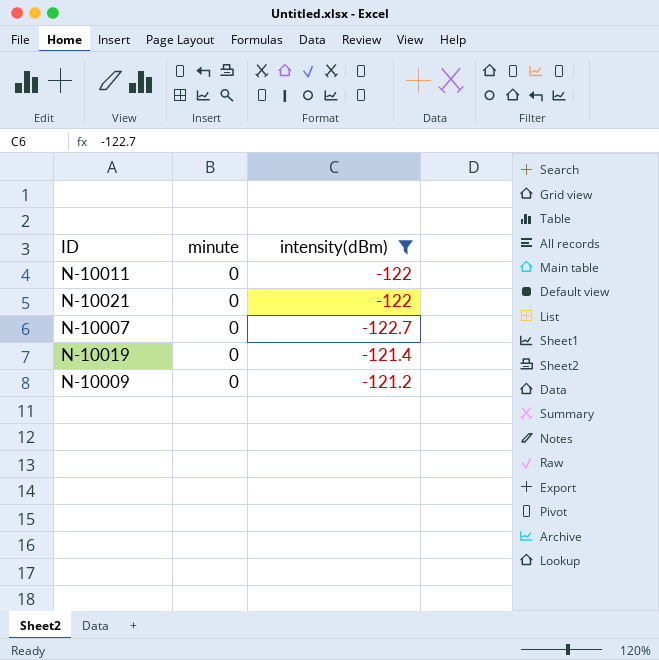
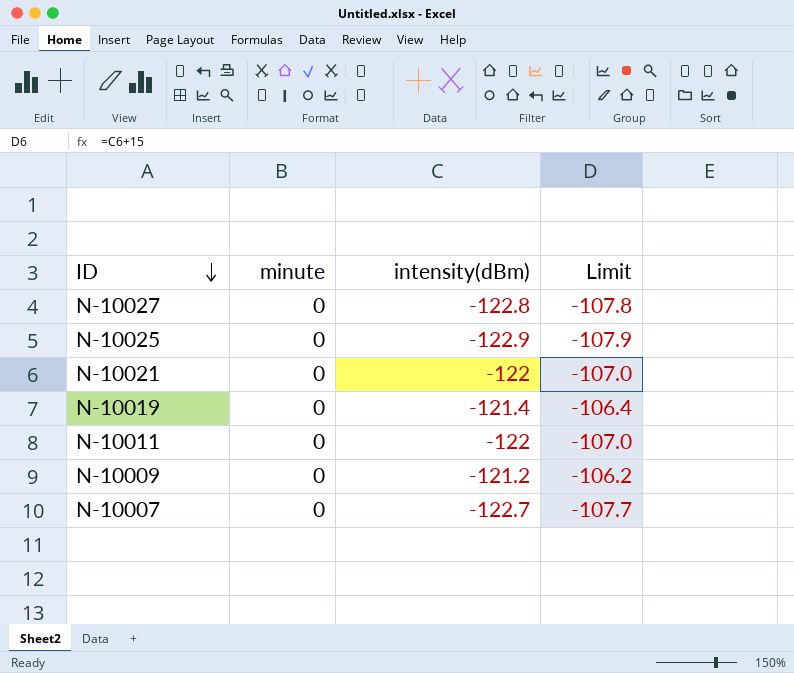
filter: intensity(dBm) >= -122.7 -> none
row order: none -> ID descending
column Limit | formula: none -> [intensity(dBm)] + 15

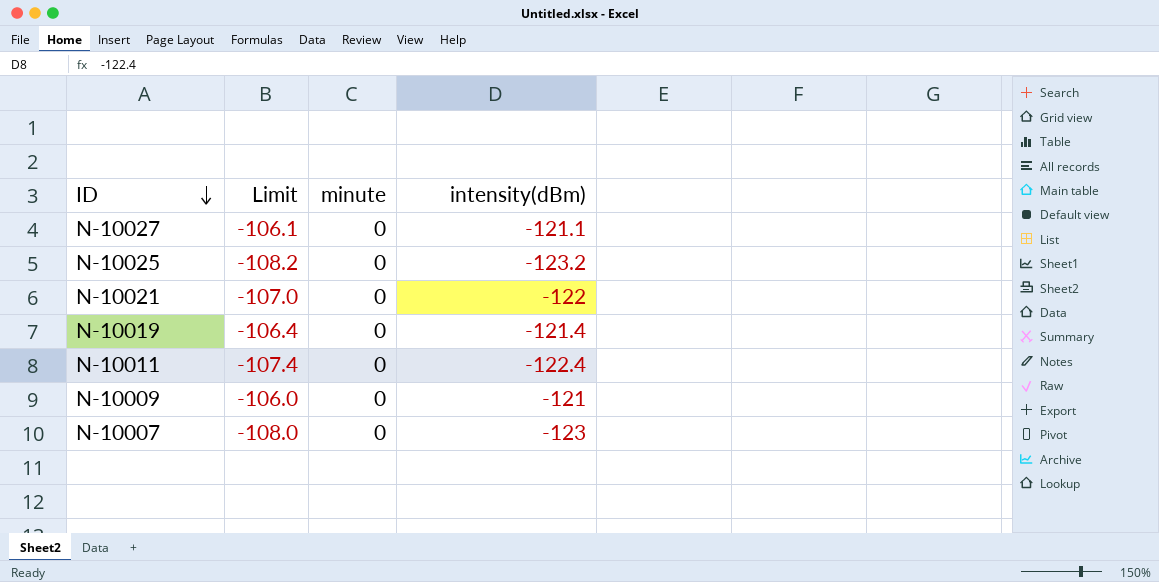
column Limit | position: 4 -> 2
N-10027 | Limit: -107.8 -> -106.1
N-10027 | intensity(dBm): -122.8 -> -121.1
N-10025 | Limit: -107.9 -> -108.2
N-10025 | intensity(dBm): -122.9 -> -123.2
N-10011 | Limit: -107.0 -> -107.4
N-10011 | intensity(dBm): -122 -> -122.4
N-10009 | Limit: -106.2 -> -106.0
N-10009 | intensity(dBm): -121.2 -> -121
N-10007 | Limit: -107.7 -> -108.0
N-10007 | intensity(dBm): -122.7 -> -123

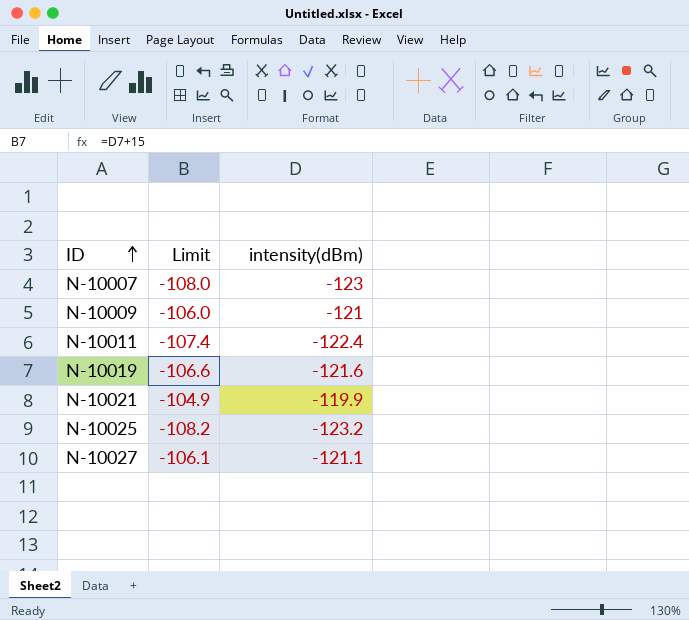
row order: ID descending -> ID ascending
column minute | position: 3 -> none
N-10019 | Limit: -106.4 -> -106.6
N-10019 | intensity(dBm): -121.4 -> -121.6
N-10021 | Limit: -107.0 -> -104.9
N-10021 | intensity(dBm): -122 -> -119.9

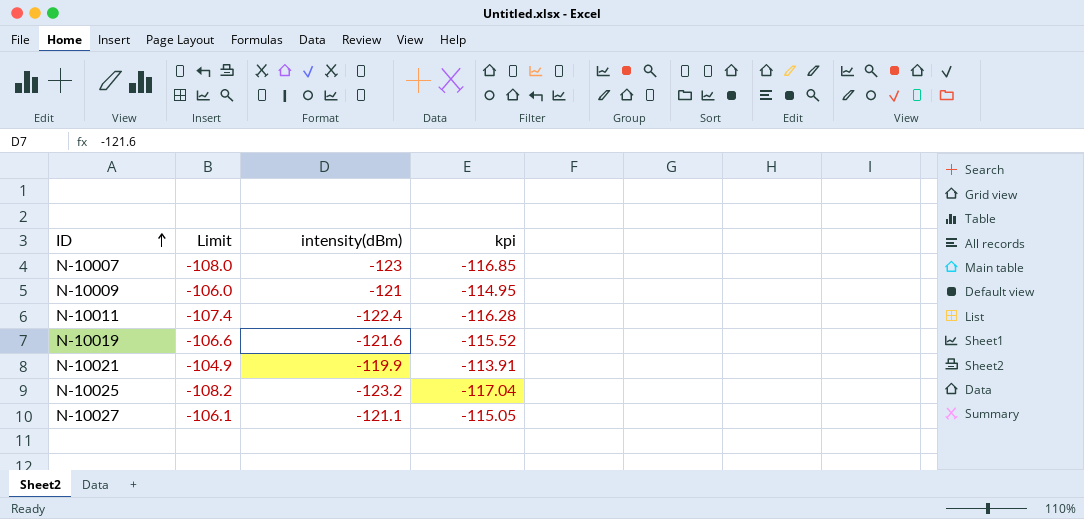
column kpi | formula: none -> [intensity(dBm)] * 0.95

